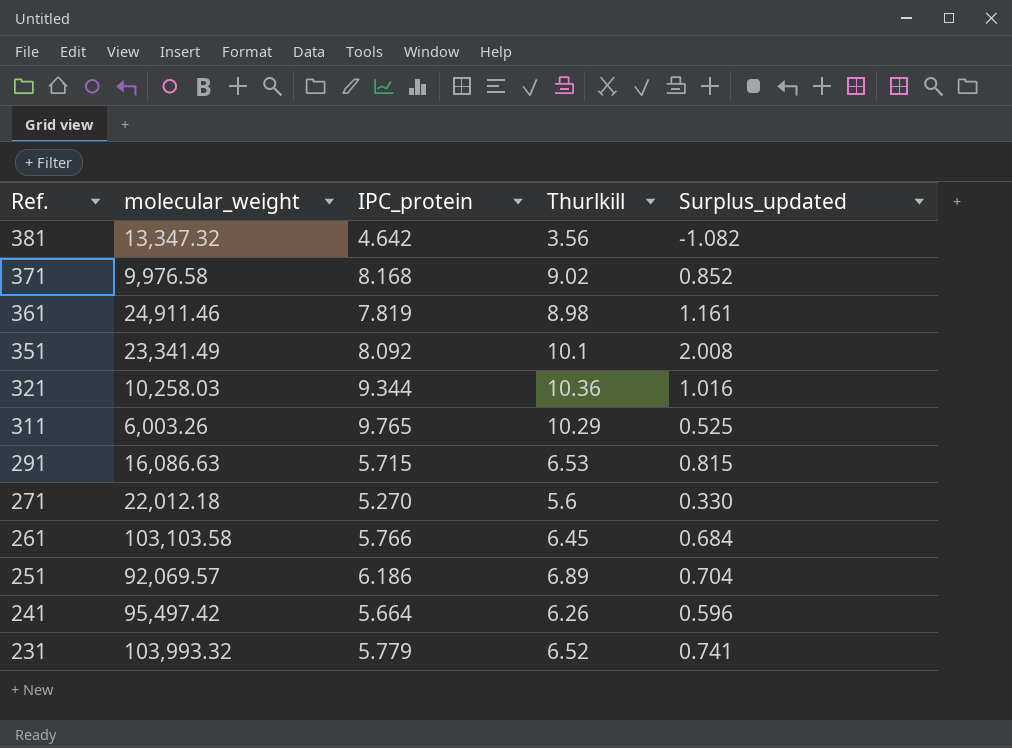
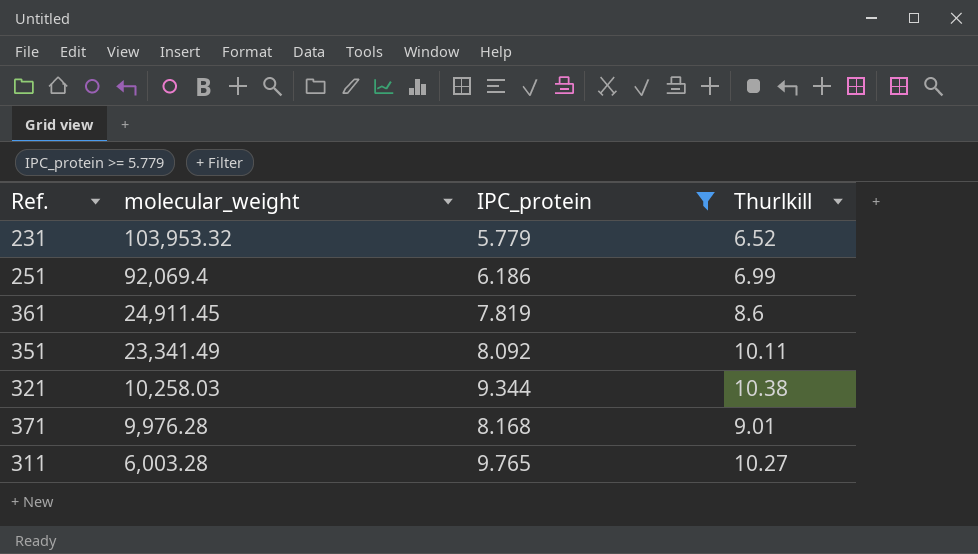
filter: none -> IPC_protein >= 5.779
row order: Ref. descending -> molecular_weight descending
column Surplus_updated | formula: [Thurlkill] - [IPC_protein] -> none
231 | molecular_weight: 103,993.32 -> 103,953.32
251 | molecular_weight: 92,069.57 -> 92,069.4
251 | Thurlkill: 6.89 -> 6.99
361 | molecular_weight: 24,911.46 -> 24,911.45
361 | Thurlkill: 8.98 -> 8.6
351 | Thurlkill: 10.1 -> 10.11
321 | Thurlkill: 10.36 -> 10.38
371 | molecular_weight: 9,976.58 -> 9,976.28
371 | Thurlkill: 9.02 -> 9.01
311 | molecular_weight: 6,003.26 -> 6,003.28
311 | Thurlkill: 10.29 -> 10.27

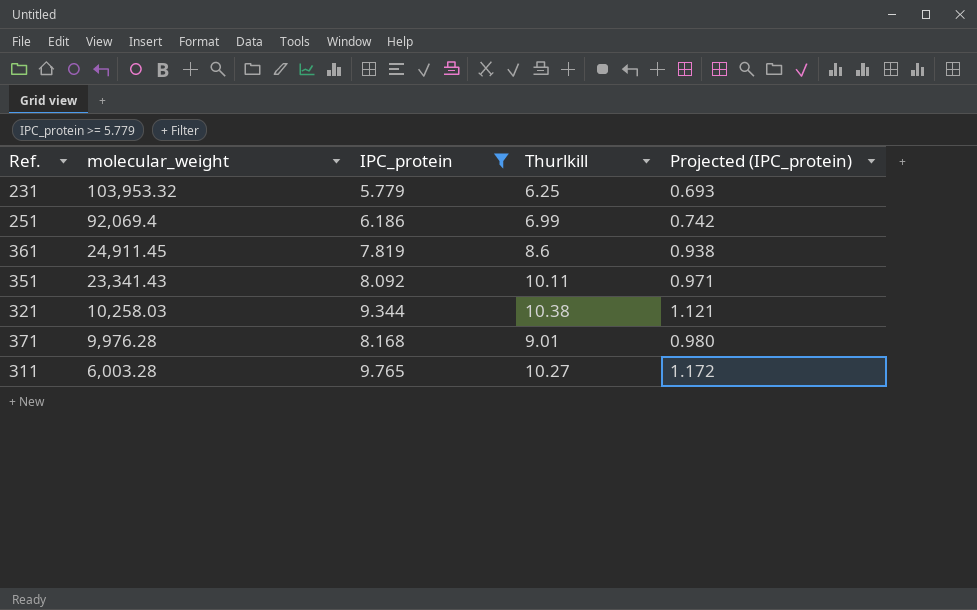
column Projected (IPC_protein) | formula: none -> [IPC_protein] * 0.12
231 | Thurlkill: 6.52 -> 6.25
351 | molecular_weight: 23,341.49 -> 23,341.43

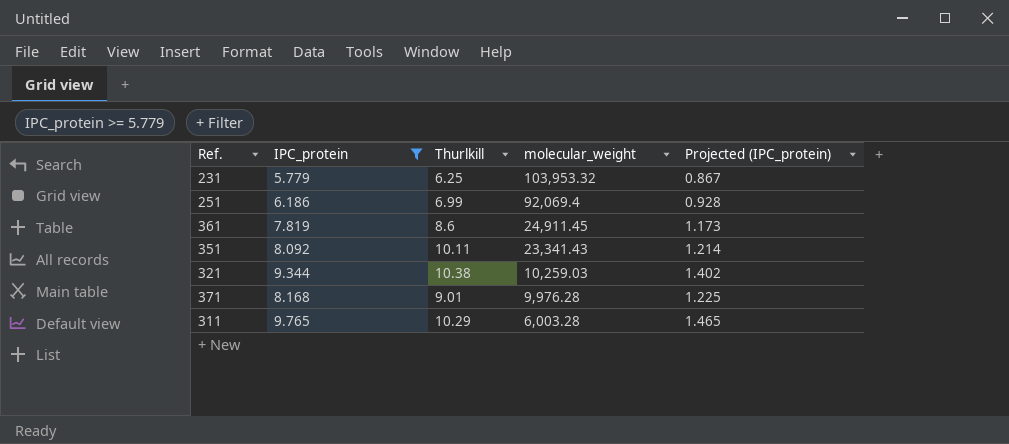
column molecular_weight | position: 2 -> 4
column Projected (IPC_protein) | formula: [IPC_protein] * 0.12 -> [IPC_protein] * 0.15
321 | molecular_weight: 10,258.03 -> 10,259.03
311 | Thurlkill: 10.27 -> 10.29

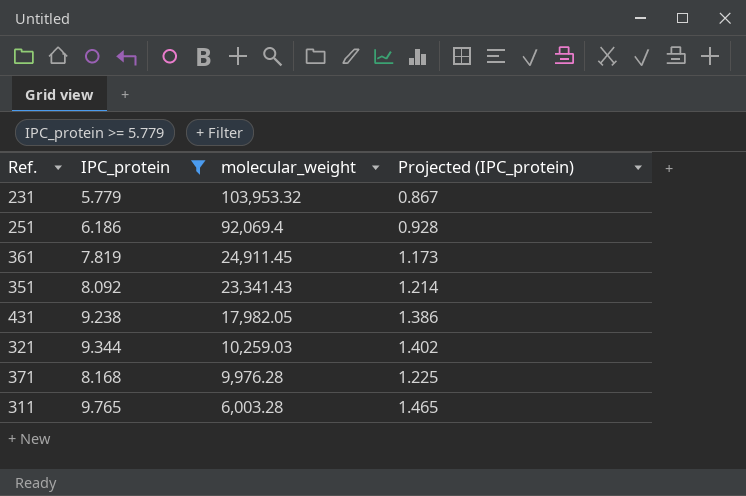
column Thurlkill | position: 3 -> none
row 431: none -> 9.238 | 17,982.05 | 1.386

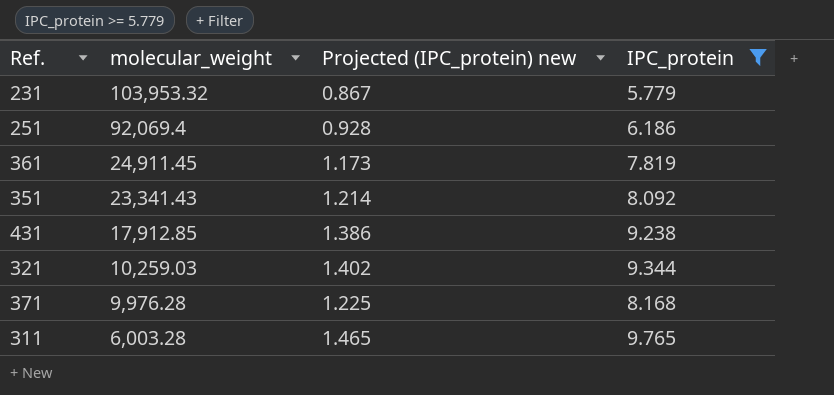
column name: Projected (IPC_protein) -> Projected (IPC_protein) new
column IPC_protein | position: 2 -> 4
431 | molecular_weight: 17,982.05 -> 17,912.85

